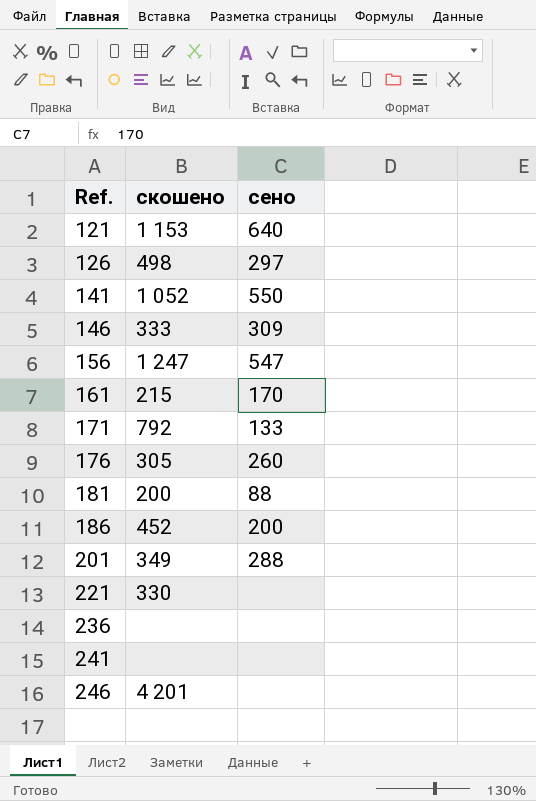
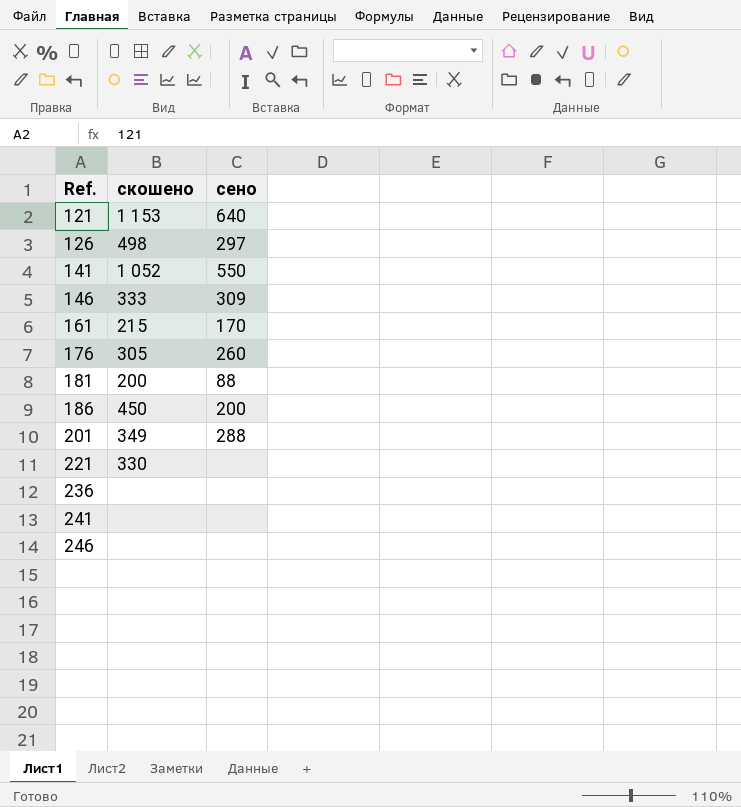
row 156: 1 247 | 547 -> none
row 171: 792 | 133 -> none
186 | скошено: 452 -> 450
246 | скошено: 4 201 -> none

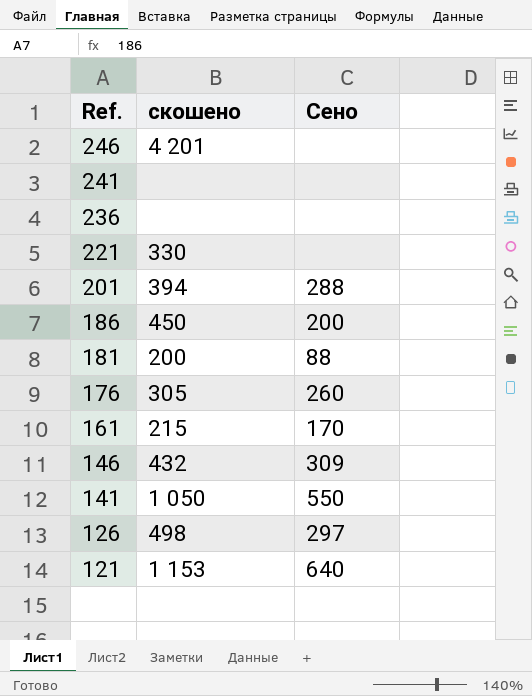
row order: Ref. ascending -> Ref. descending
column name: сено -> Сено
246 | скошено: none -> 4 201
201 | скошено: 349 -> 394
146 | скошено: 333 -> 432
141 | скошено: 1 052 -> 1 050

